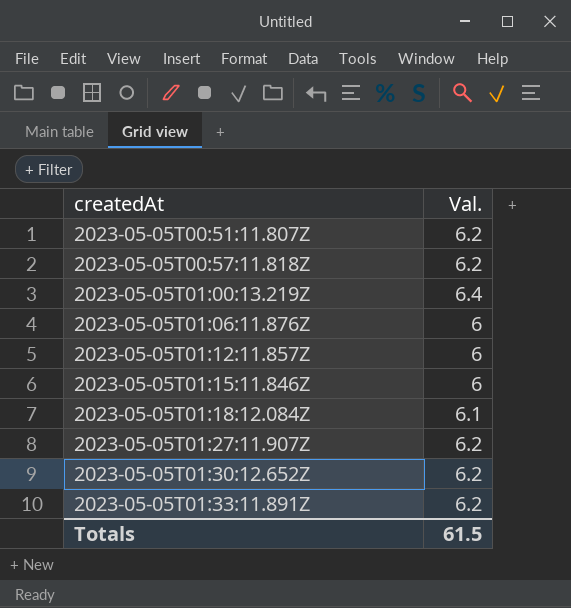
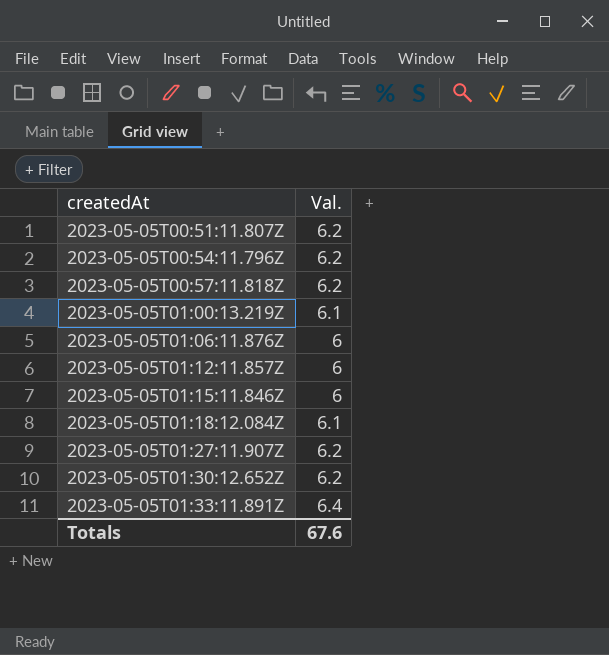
row 2023-05-05T00:54:11.796Z: none -> 6.2
2023-05-05T01:00:13.219Z | Val.: 6.4 -> 6.1
2023-05-05T01:33:11.891Z | Val.: 6.2 -> 6.4
Totals | Val.: 61.5 -> 67.6

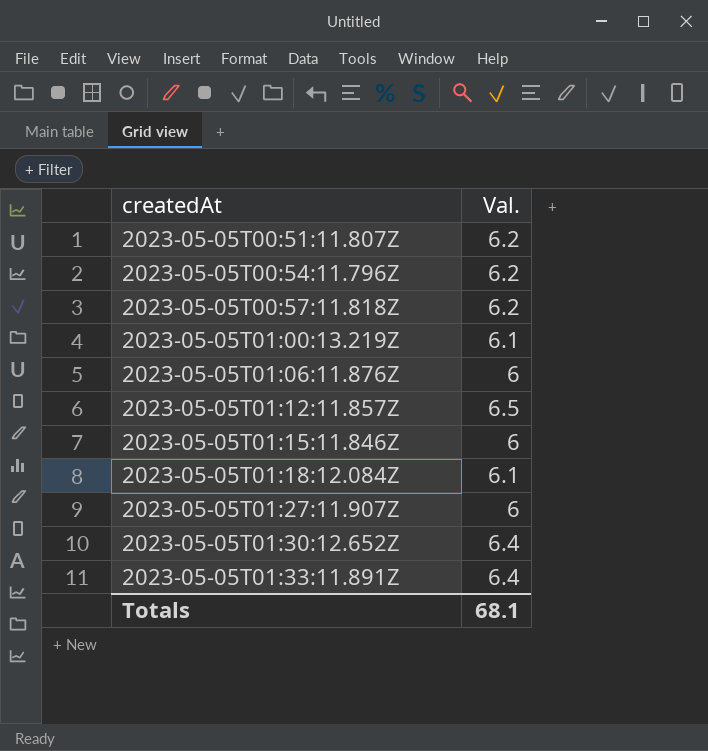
2023-05-05T01:12:11.857Z | Val.: 6 -> 6.5
2023-05-05T01:27:11.907Z | Val.: 6.2 -> 6
2023-05-05T01:30:12.652Z | Val.: 6.2 -> 6.4
Totals | Val.: 67.6 -> 68.1

